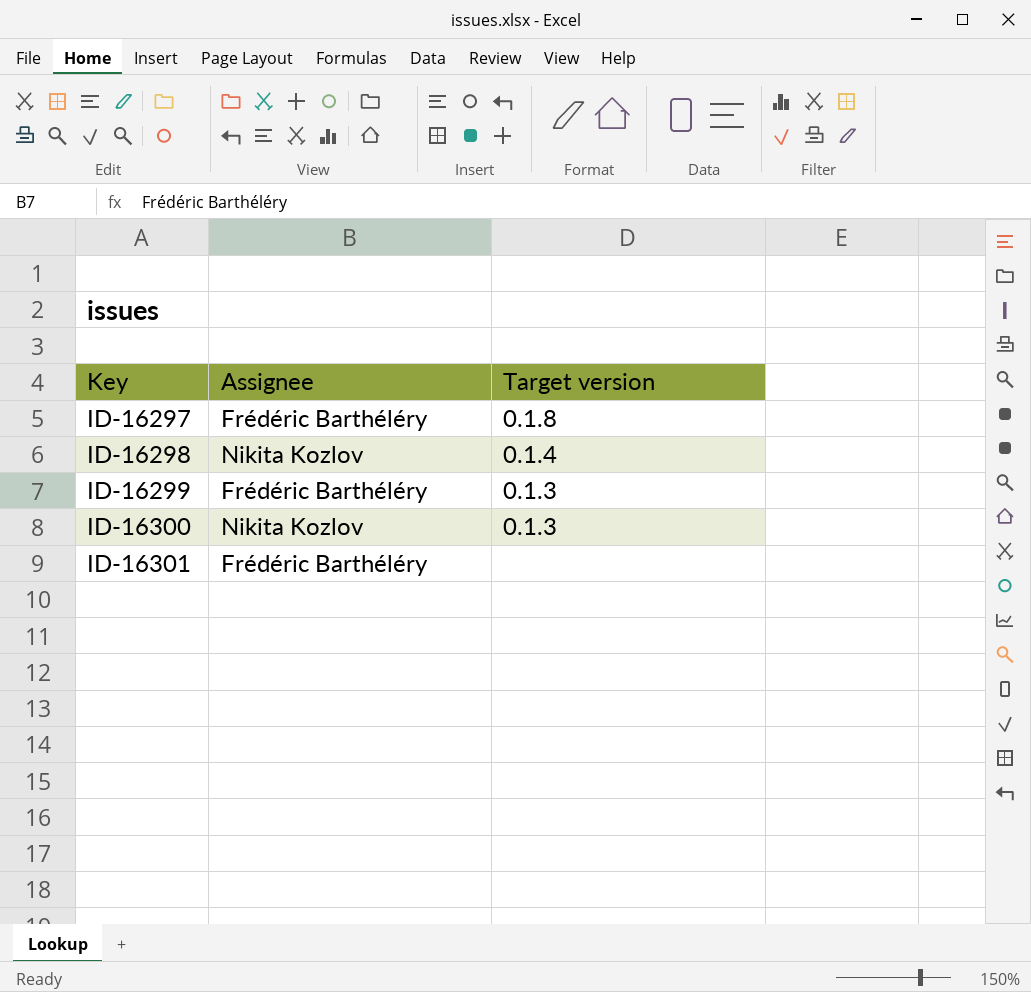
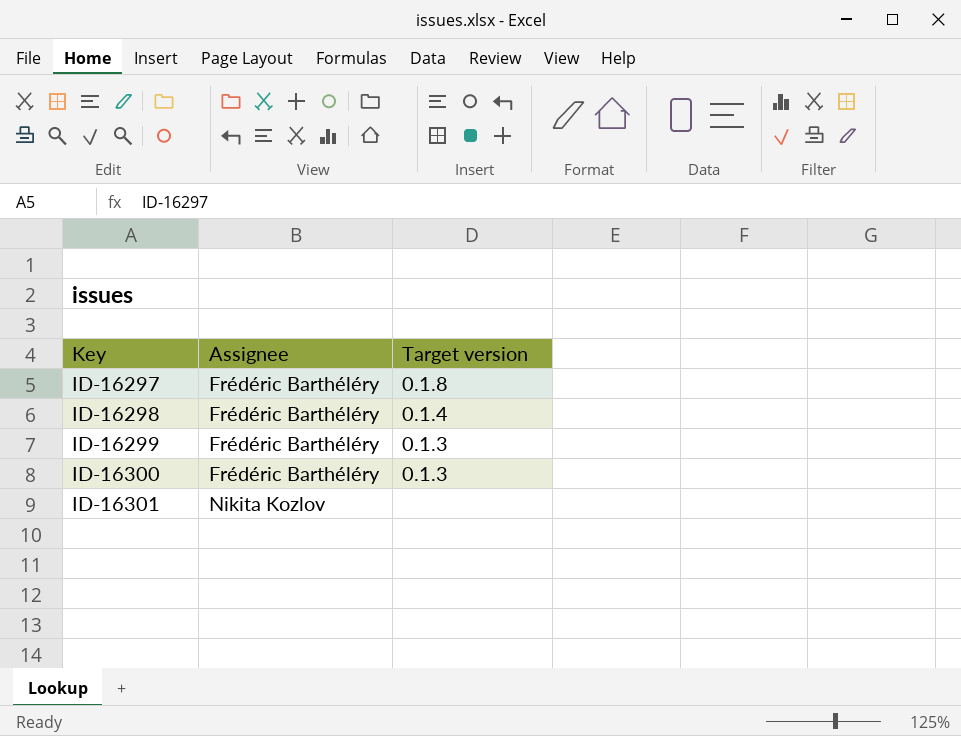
ID-16298 | Assignee: Nikita Kozlov -> Frédéric Barthéléry
ID-16300 | Assignee: Nikita Kozlov -> Frédéric Barthéléry
ID-16301 | Assignee: Frédéric Barthéléry -> Nikita Kozlov

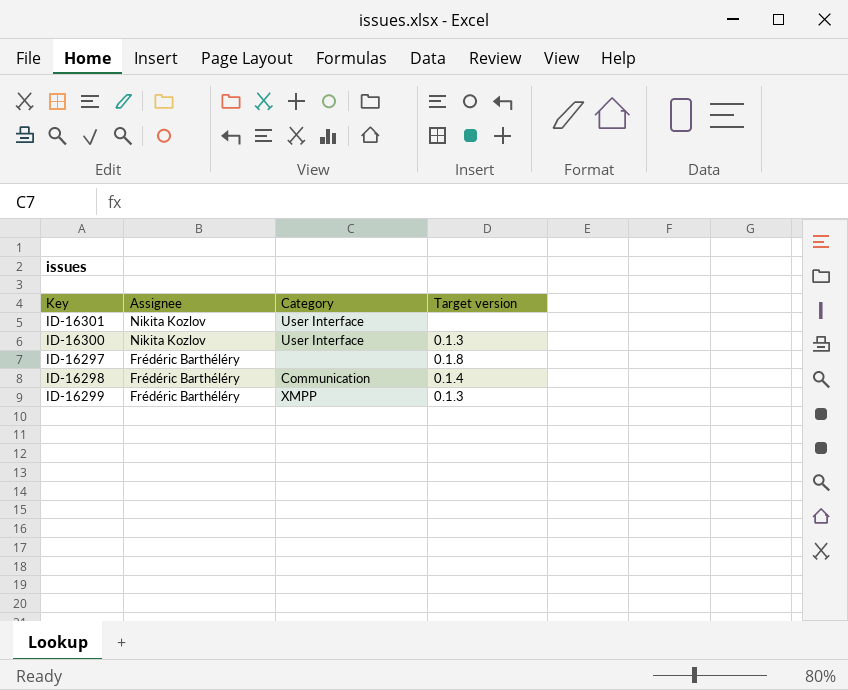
row order: Key ascending -> Assignee descending
column Category | position: none -> 3
ID-16300 | Assignee: Frédéric Barthéléry -> Nikita Kozlov

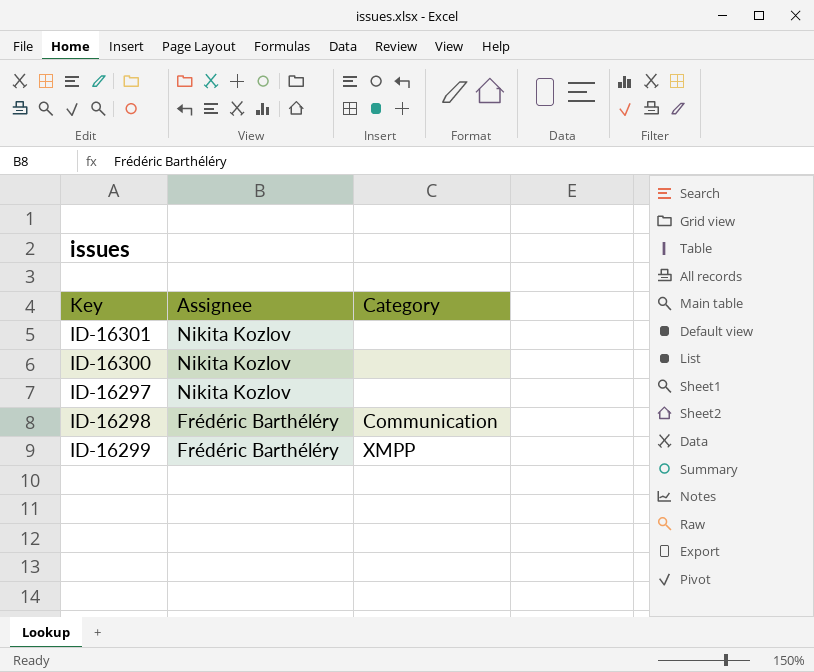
column Target version | position: 4 -> none
ID-16301 | Category: User Interface -> none
ID-16300 | Category: User Interface -> none
ID-16297 | Assignee: Frédéric Barthéléry -> Nikita Kozlov

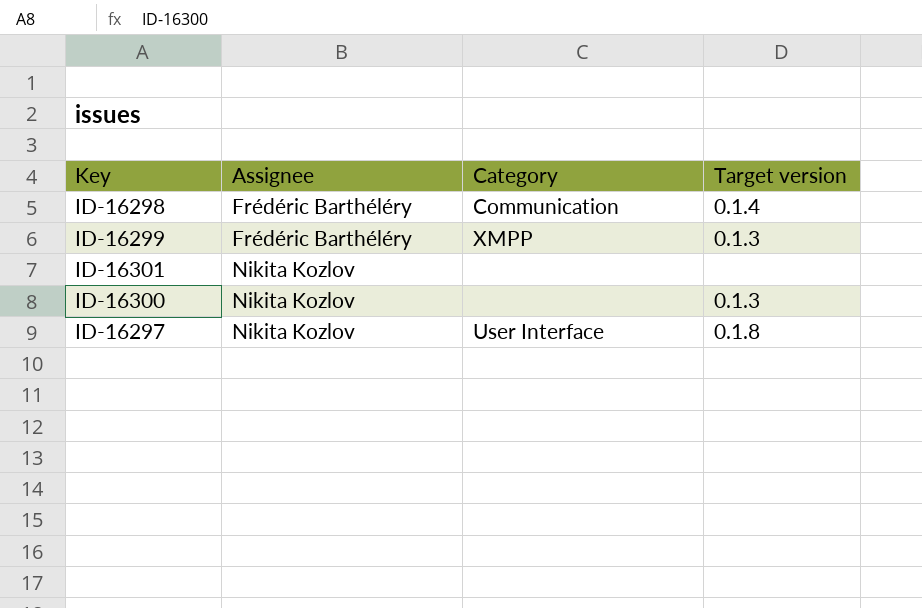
row order: Assignee descending -> Assignee ascending
column Target version | position: none -> 4
ID-16297 | Category: none -> User Interface

